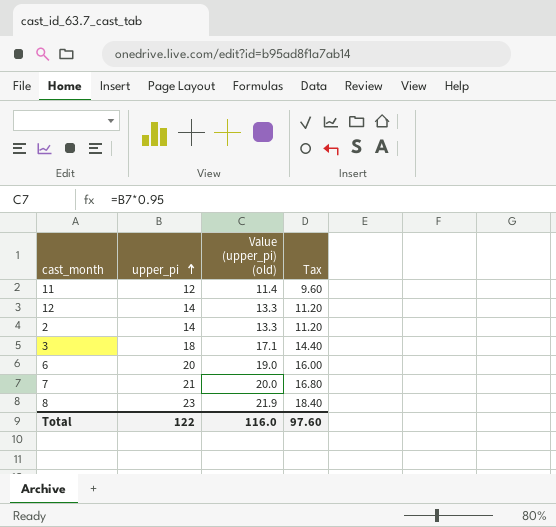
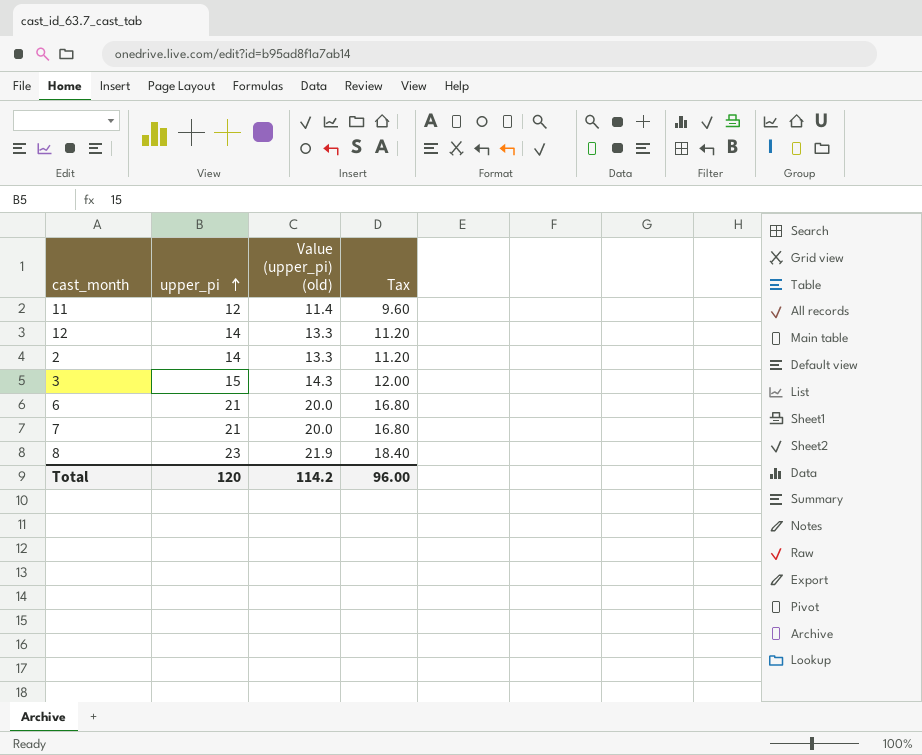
3 | upper_pi: 18 -> 15
3 | Value (upper_pi) (old): 17.1 -> 14.3
3 | Tax: 14.40 -> 12.00
6 | upper_pi: 20 -> 21
6 | Value (upper_pi) (old): 19.0 -> 20.0
6 | Tax: 16.00 -> 16.80
Total | upper_pi: 122 -> 120
Total | Value (upper_pi) (old): 116.0 -> 114.2
Total | Tax: 97.60 -> 96.00

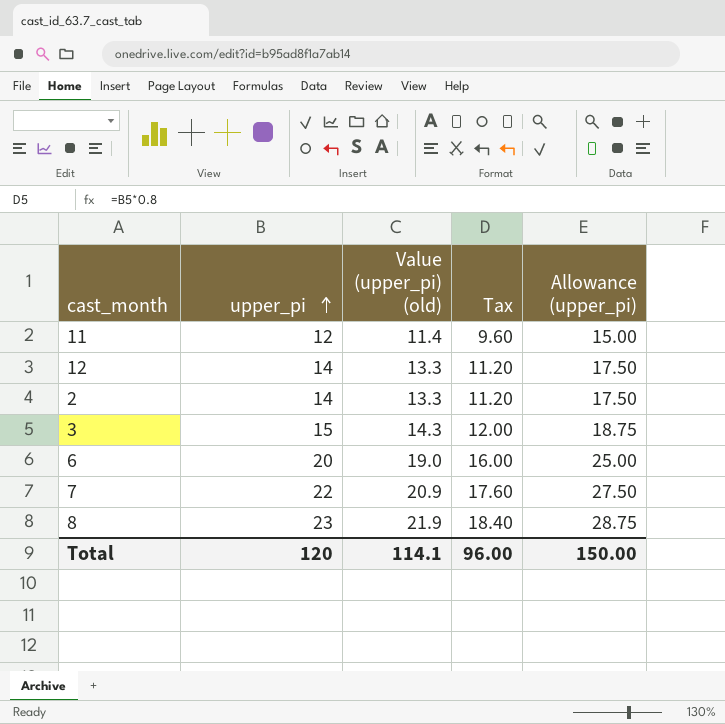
column Allowance (upper_pi) | formula: none -> [upper_pi] * 1.25
6 | upper_pi: 21 -> 20
6 | Value (upper_pi) (old): 20.0 -> 19.0
6 | Tax: 16.80 -> 16.00
7 | upper_pi: 21 -> 22
7 | Value (upper_pi) (old): 20.0 -> 20.9
7 | Tax: 16.80 -> 17.60
Total | Value (upper_pi) (old): 114.2 -> 114.1

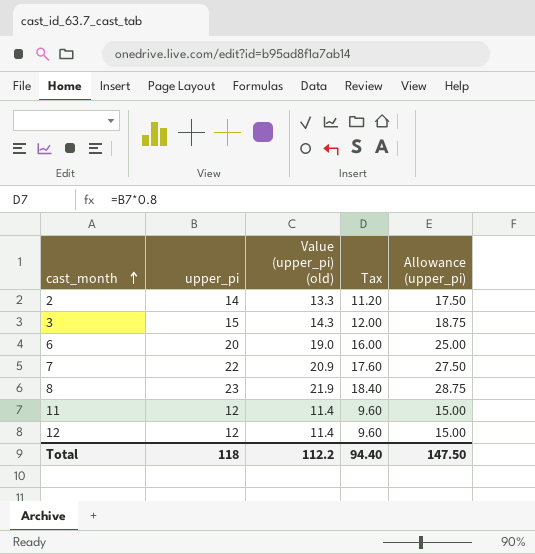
row order: upper_pi ascending -> cast_month ascending
12 | upper_pi: 14 -> 12
12 | Value (upper_pi) (old): 13.3 -> 11.4
12 | Tax: 11.20 -> 9.60
12 | Allowance (upper_pi): 17.50 -> 15.00
Total | upper_pi: 120 -> 118
Total | Value (upper_pi) (old): 114.1 -> 112.2
Total | Tax: 96.00 -> 94.40
Total | Allowance (upper_pi): 150.00 -> 147.50

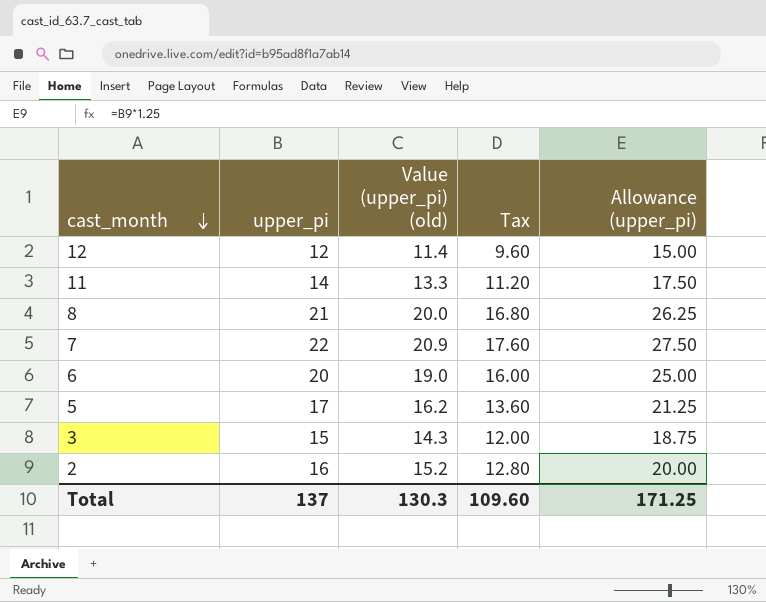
row order: cast_month ascending -> cast_month descending
11 | upper_pi: 12 -> 14
11 | Value (upper_pi) (old): 11.4 -> 13.3
11 | Tax: 9.60 -> 11.20
11 | Allowance (upper_pi): 15.00 -> 17.50
8 | upper_pi: 23 -> 21
8 | Value (upper_pi) (old): 21.9 -> 20.0
8 | Tax: 18.40 -> 16.80
8 | Allowance (upper_pi): 28.75 -> 26.25
row 5: none -> 17 | 16.2 | 13.60 | 21.25
2 | upper_pi: 14 -> 16
2 | Value (upper_pi) (old): 13.3 -> 15.2
2 | Tax: 11.20 -> 12.80
2 | Allowance (upper_pi): 17.50 -> 20.00
Total | upper_pi: 118 -> 137
Total | Value (upper_pi) (old): 112.2 -> 130.3
Total | Tax: 94.40 -> 109.60
Total | Allowance (upper_pi): 147.50 -> 171.25

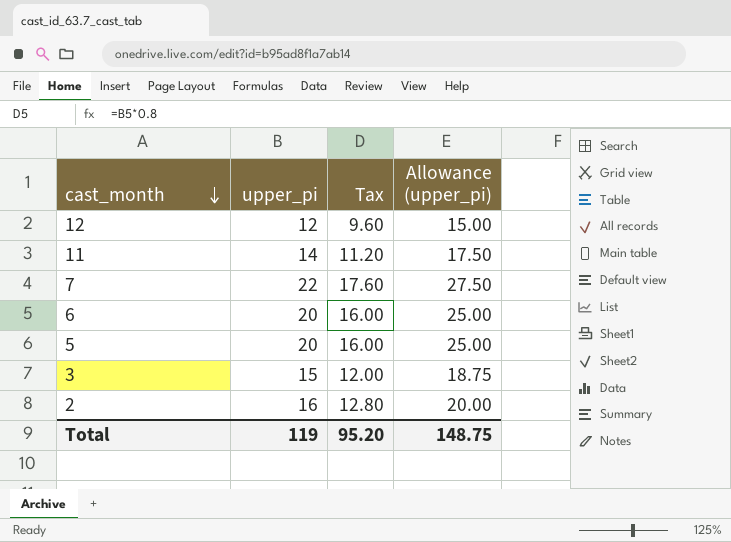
column Value (upper_pi) (old) | formula: [upper_pi] * 0.95 -> none
row 8: 21 | 20.0 | 16.80 | 26.25 -> none
5 | upper_pi: 17 -> 20
5 | Tax: 13.60 -> 16.00
5 | Allowance (upper_pi): 21.25 -> 25.00
Total | upper_pi: 137 -> 119
Total | Tax: 109.60 -> 95.20
Total | Allowance (upper_pi): 171.25 -> 148.75

